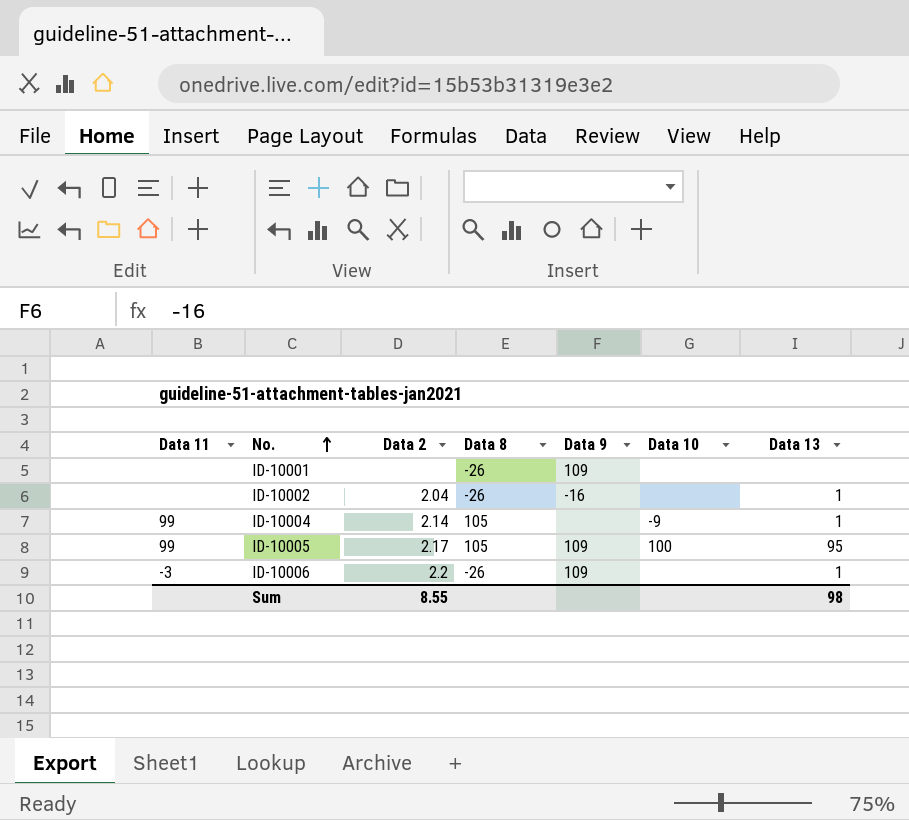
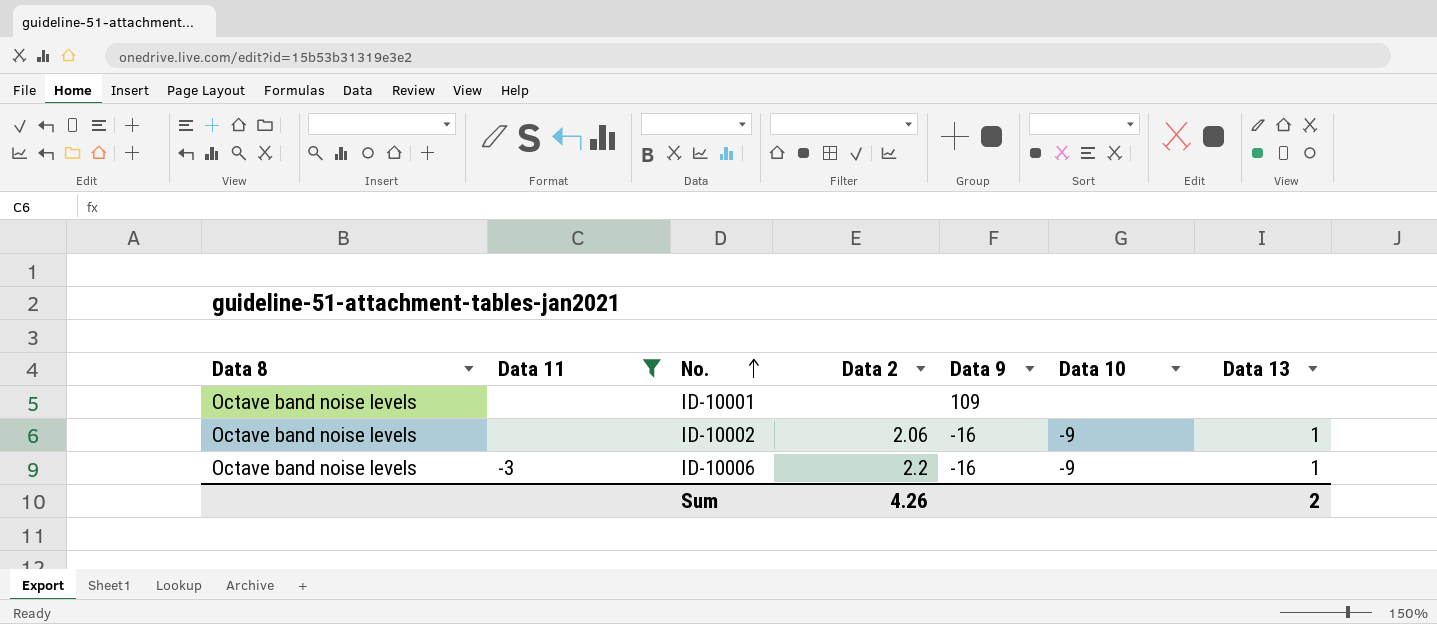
filter: none -> Data 11 != 99
column Data 8 | position: 4 -> 1
ID-10001 | Data 8: ‐26 -> Octave band noise levels
ID-10002 | Data 8: ‐26 -> Octave band noise levels
ID-10002 | Data 2: 2.04 -> 2.06
ID-10002 | Data 10: none -> ‐9
ID-10006 | Data 8: ‐26 -> Octave band noise levels
ID-10006 | Data 9: 109 -> ‐16
ID-10006 | Data 10: none -> ‐9
Sum | Data 2: 8.55 -> 4.26
Sum | Data 13: 98 -> 2

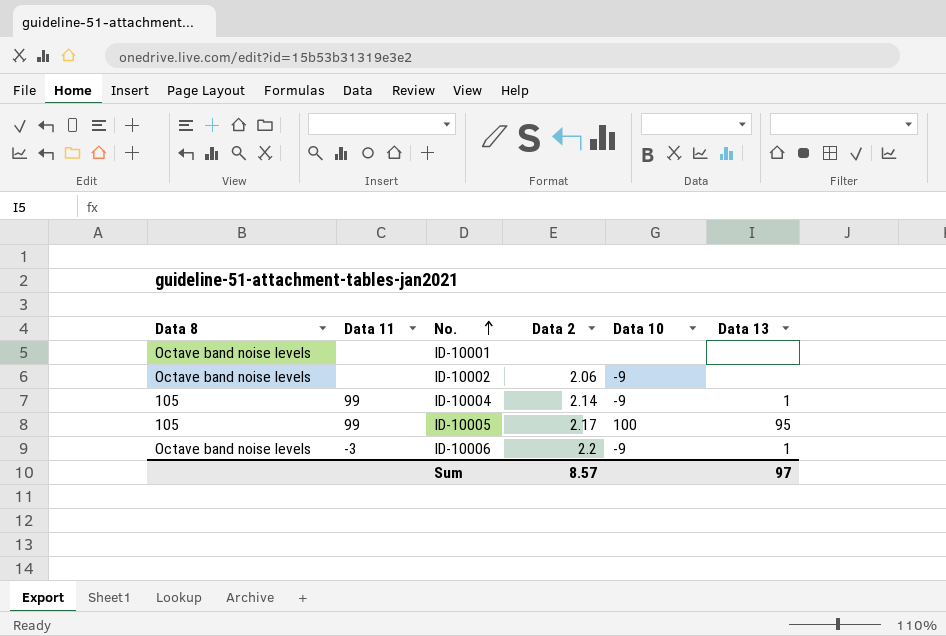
filter: Data 11 != 99 -> none
column Data 9 | position: 5 -> none
ID-10002 | Data 13: 1 -> none
Sum | Data 2: 4.26 -> 8.57
Sum | Data 13: 2 -> 97

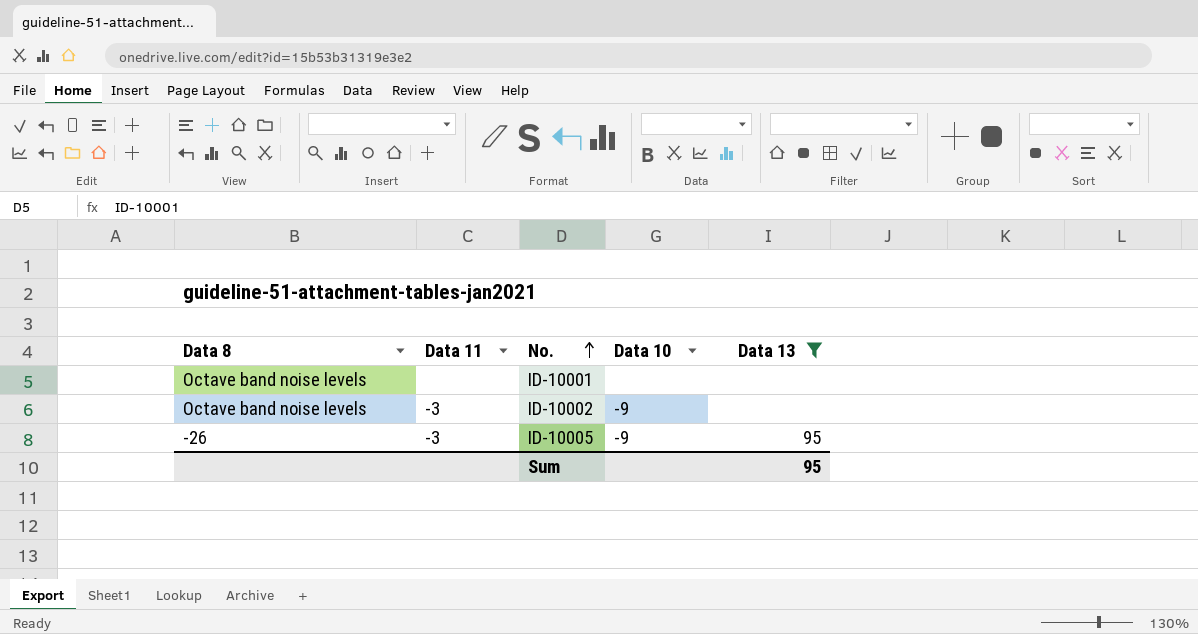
filter: none -> Data 13 != 1
column Data 2 | position: 4 -> none
ID-10002 | Data 11: none -> ‐3
ID-10005 | Data 8: 105 -> ‐26
ID-10005 | Data 11: 99 -> ‐3
ID-10005 | Data 10: 100 -> ‐9
Sum | Data 13: 97 -> 95

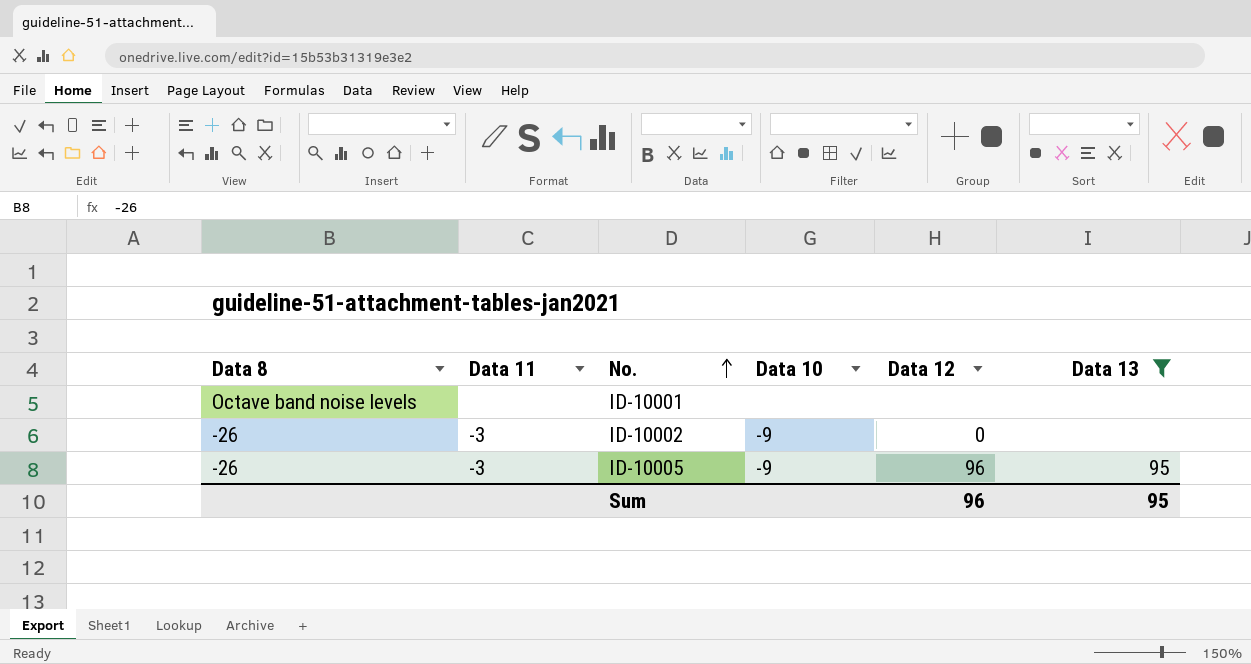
column Data 12 | position: none -> 5
ID-10002 | Data 8: Octave band noise levels -> ‐26

